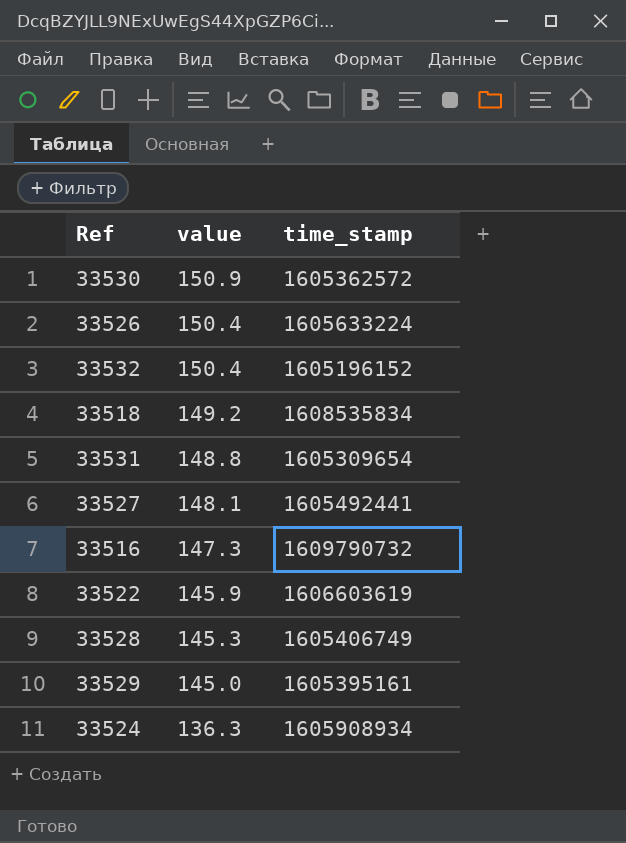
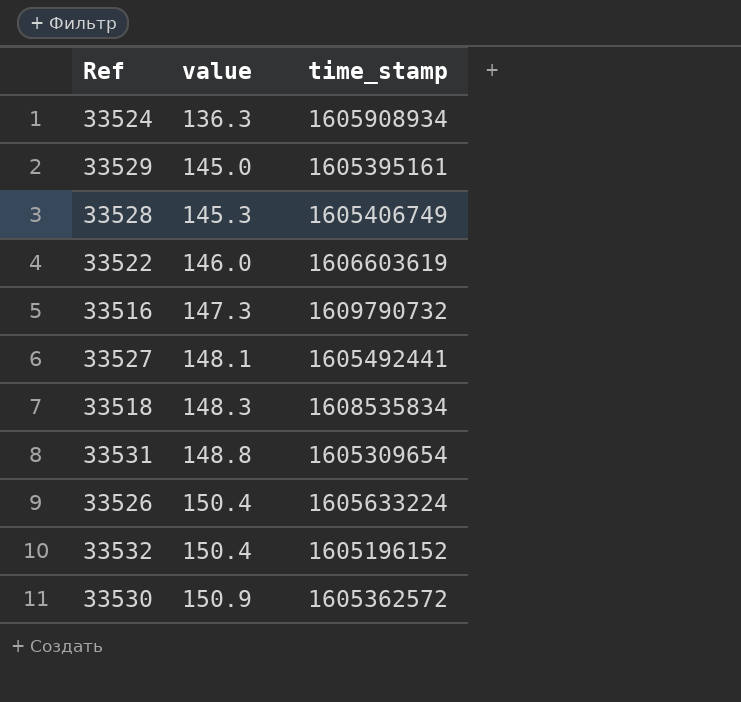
row order: value descending -> value ascending
33522 | value: 145.9 -> 146.0
33518 | value: 149.2 -> 148.3

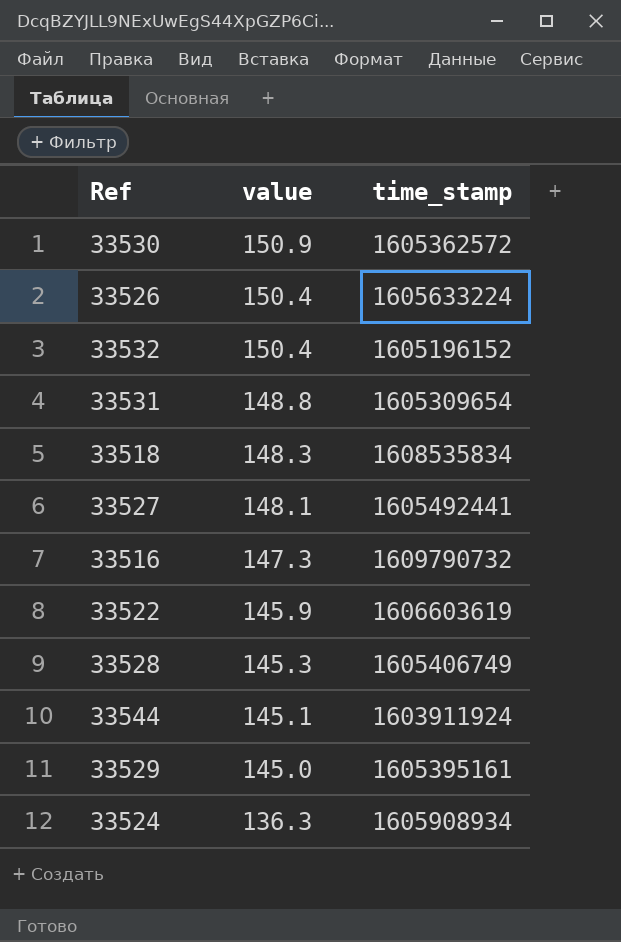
row order: value ascending -> value descending
33522 | value: 146.0 -> 145.9
row 33544: none -> 145.1 | 1603911924

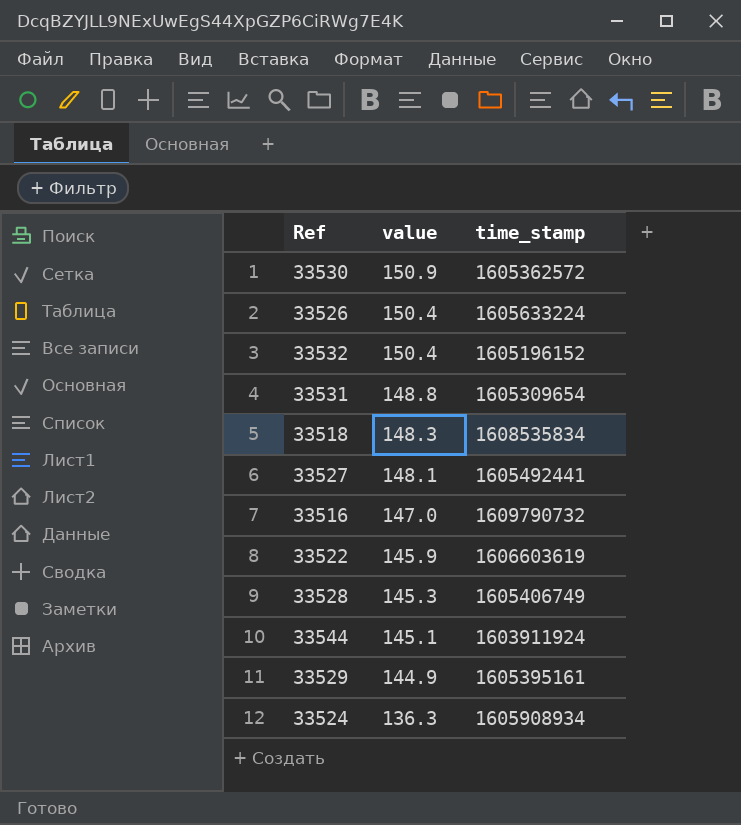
33516 | value: 147.3 -> 147.0
33529 | value: 145.0 -> 144.9

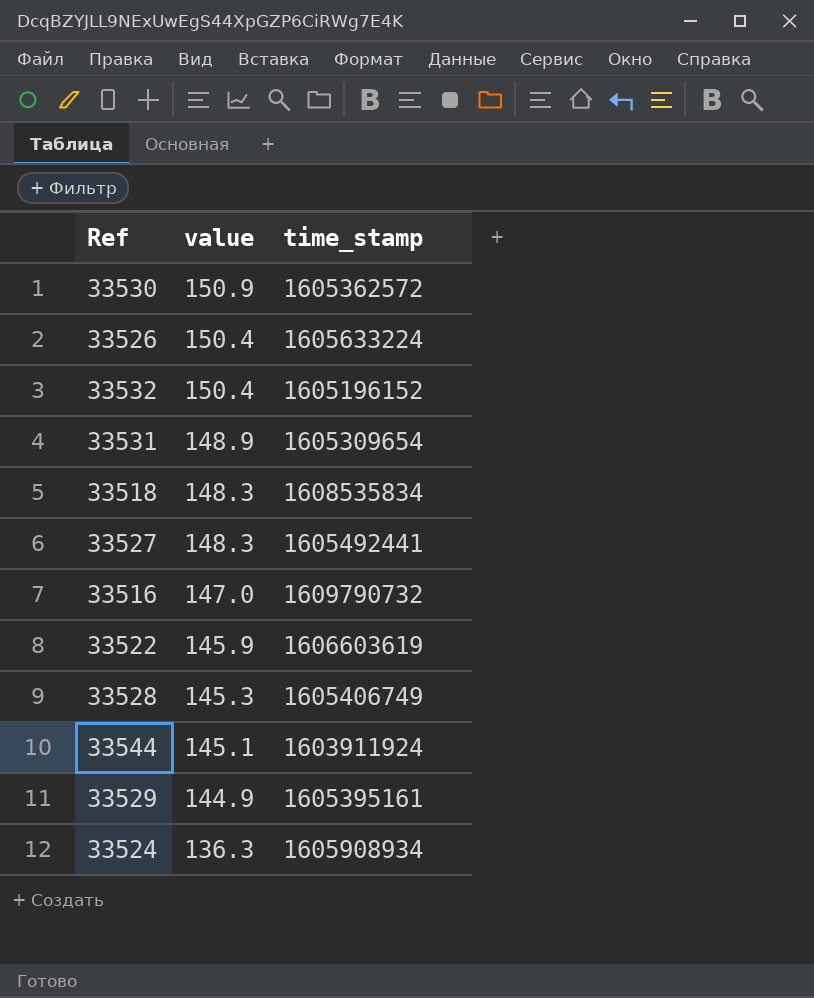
33531 | value: 148.8 -> 148.9
33527 | value: 148.1 -> 148.3

